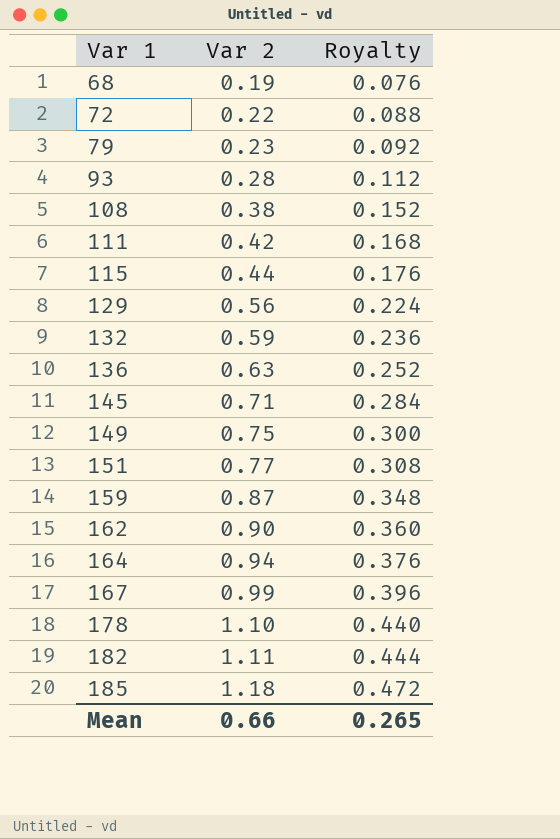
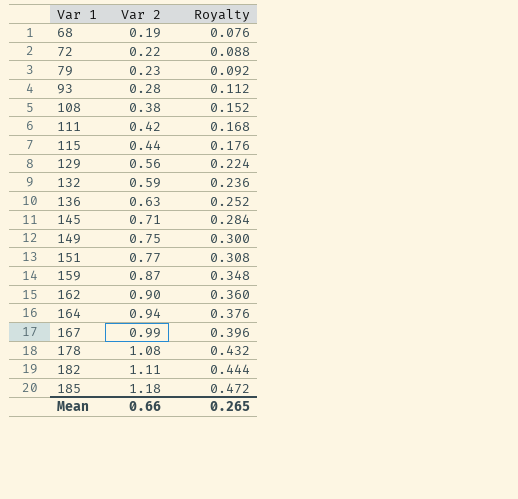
178 | Var 2: 1.10 -> 1.08
178 | Royalty: 0.440 -> 0.432

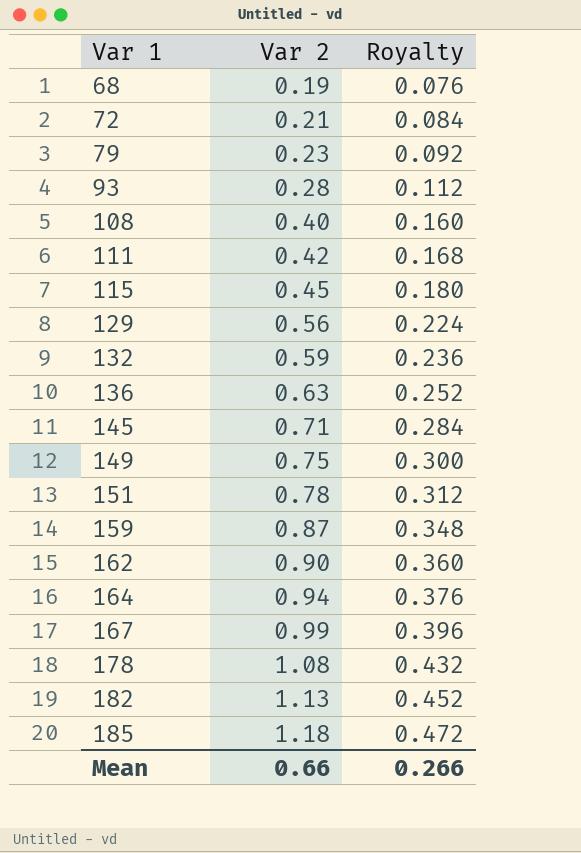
72 | Var 2: 0.22 -> 0.21
72 | Royalty: 0.088 -> 0.084
108 | Var 2: 0.38 -> 0.40
108 | Royalty: 0.152 -> 0.160
115 | Var 2: 0.44 -> 0.45
115 | Royalty: 0.176 -> 0.180
151 | Var 2: 0.77 -> 0.78
151 | Royalty: 0.308 -> 0.312
182 | Var 2: 1.11 -> 1.13
182 | Royalty: 0.444 -> 0.452
Mean | Royalty: 0.265 -> 0.266

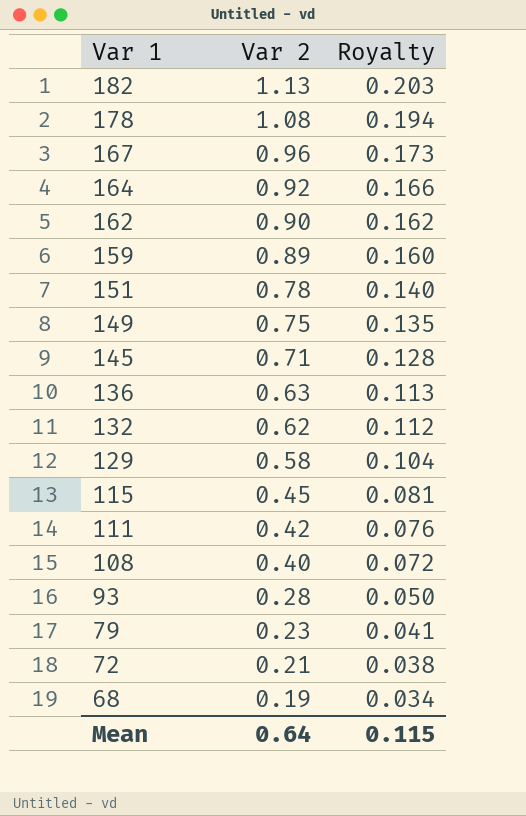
row order: Var 1 ascending -> Var 1 descending
column Royalty | formula: [Var 2] * 0.4 -> [Var 2] * 0.18
row 185: 1.18 | 0.472 -> none
167 | Var 2: 0.99 -> 0.96
164 | Var 2: 0.94 -> 0.92
159 | Var 2: 0.87 -> 0.89
132 | Var 2: 0.59 -> 0.62
129 | Var 2: 0.56 -> 0.58
Mean | Var 2: 0.66 -> 0.64
Mean | Royalty: 0.266 -> 0.115

